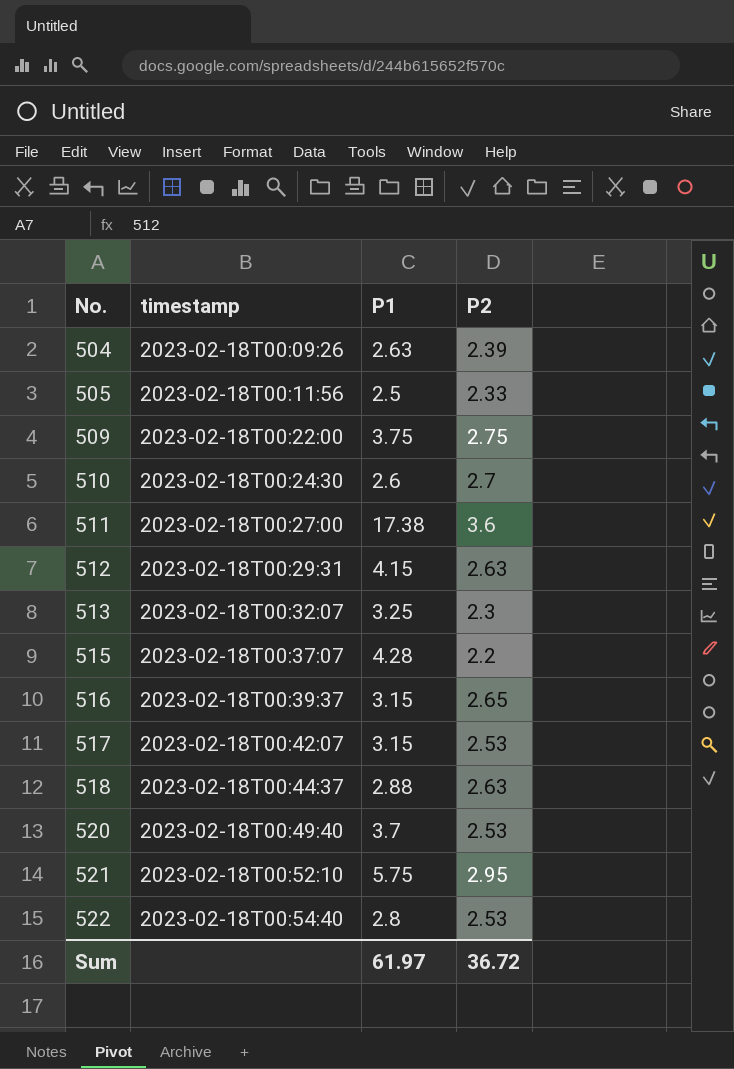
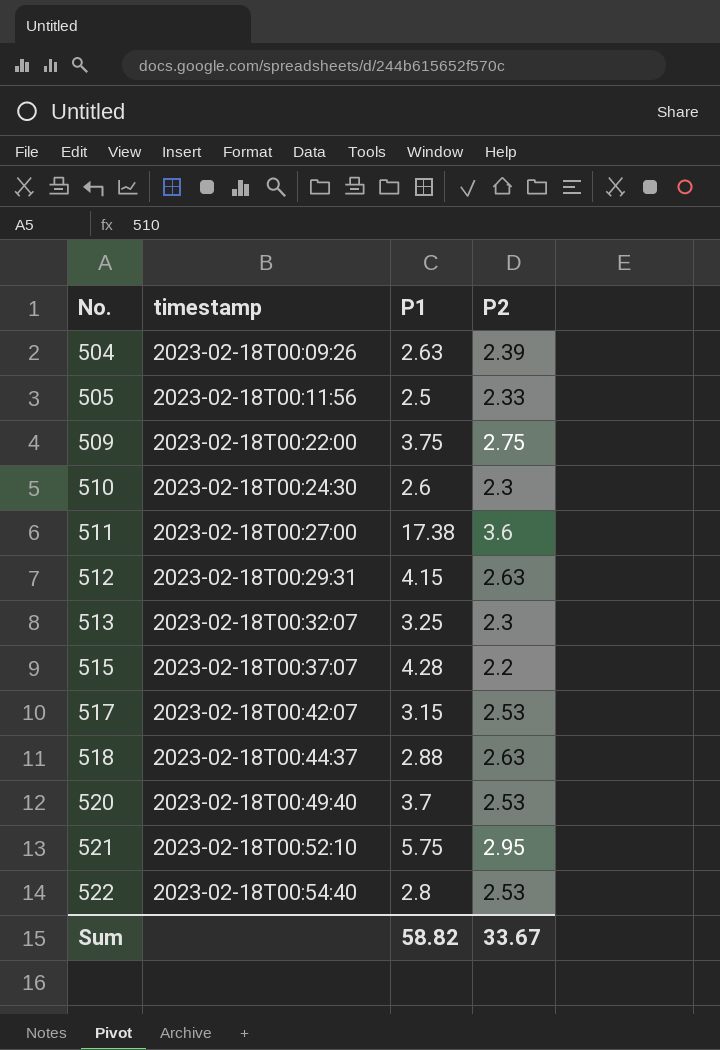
row 516: 2023-02-18T00:39:37 | 3.15 | 2.65 -> none
510 | P2: 2.7 -> 2.3
Sum | P1: 61.97 -> 58.82
Sum | P2: 36.72 -> 33.67

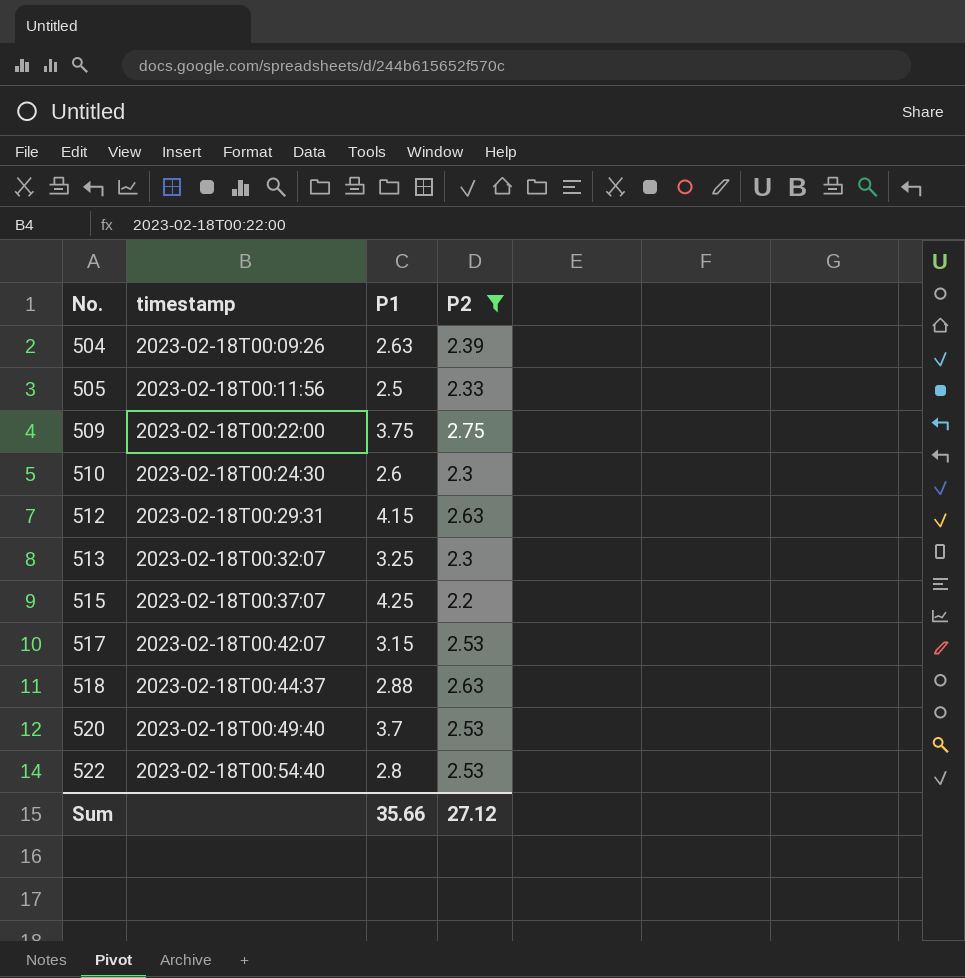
filter: none -> P2 <= 2.75
515 | P1: 4.28 -> 4.25
Sum | P1: 58.82 -> 35.66
Sum | P2: 33.67 -> 27.12

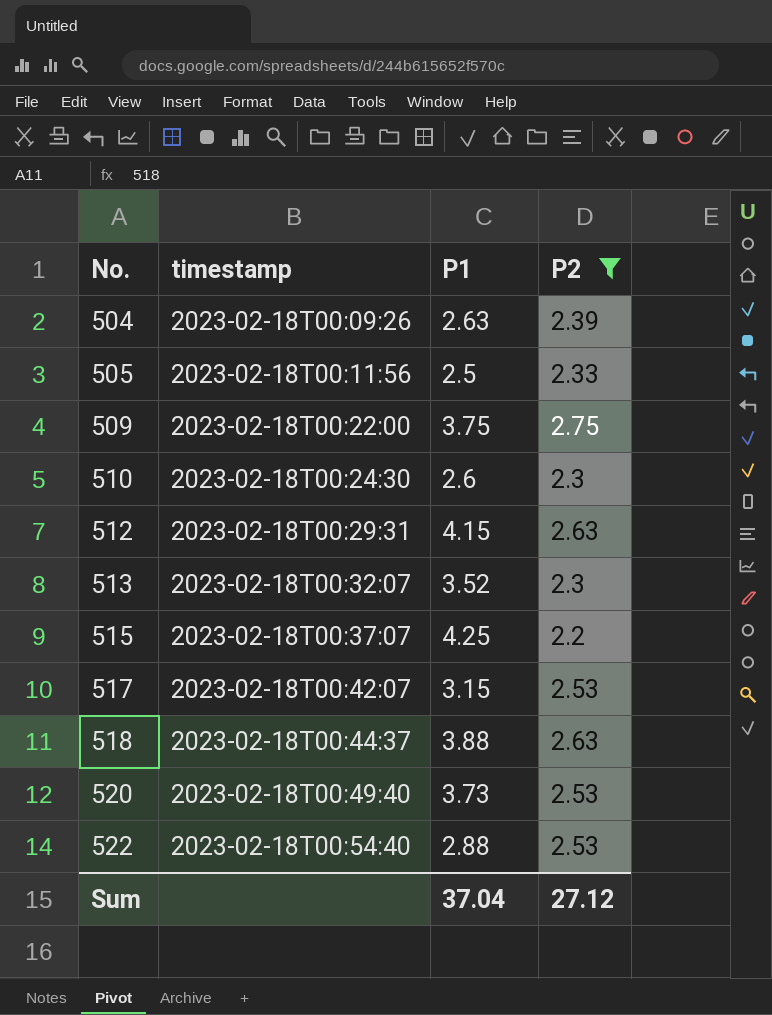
513 | P1: 3.25 -> 3.52
518 | P1: 2.88 -> 3.88
520 | P1: 3.7 -> 3.73
522 | P1: 2.8 -> 2.88
Sum | P1: 35.66 -> 37.04

